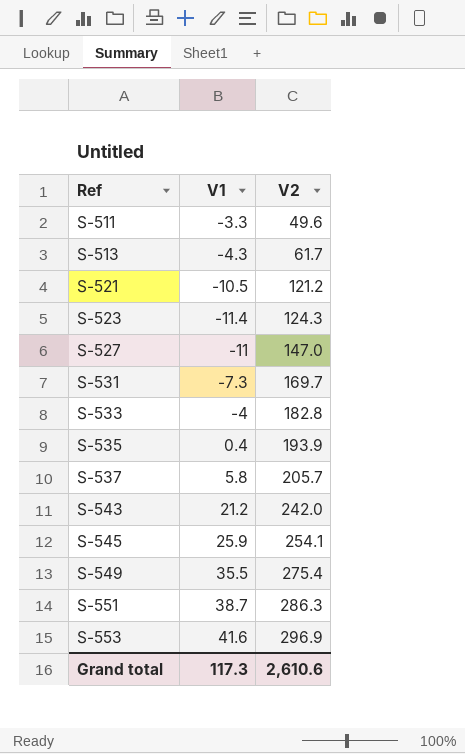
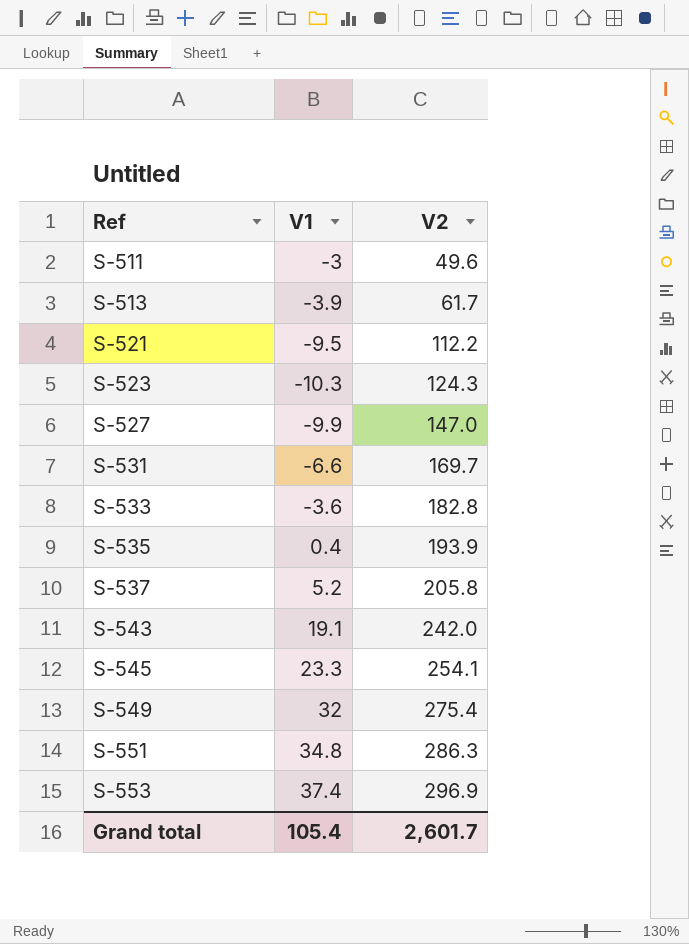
S-511 | V1: -3.3 -> -3
S-513 | V1: -4.3 -> -3.9
S-521 | V1: -10.5 -> -9.5
S-521 | V2: 121.2 -> 112.2
S-523 | V1: -11.4 -> -10.3
S-527 | V1: -11 -> -9.9
S-531 | V1: -7.3 -> -6.6
S-533 | V1: -4 -> -3.6
S-537 | V1: 5.8 -> 5.2
S-537 | V2: 205.7 -> 205.8
S-543 | V1: 21.2 -> 19.1
S-545 | V1: 25.9 -> 23.3
S-549 | V1: 35.5 -> 32
S-551 | V1: 38.7 -> 34.8
S-553 | V1: 41.6 -> 37.4
Grand total | V1: 117.3 -> 105.4
Grand total | V2: 2,610.6 -> 2,601.7

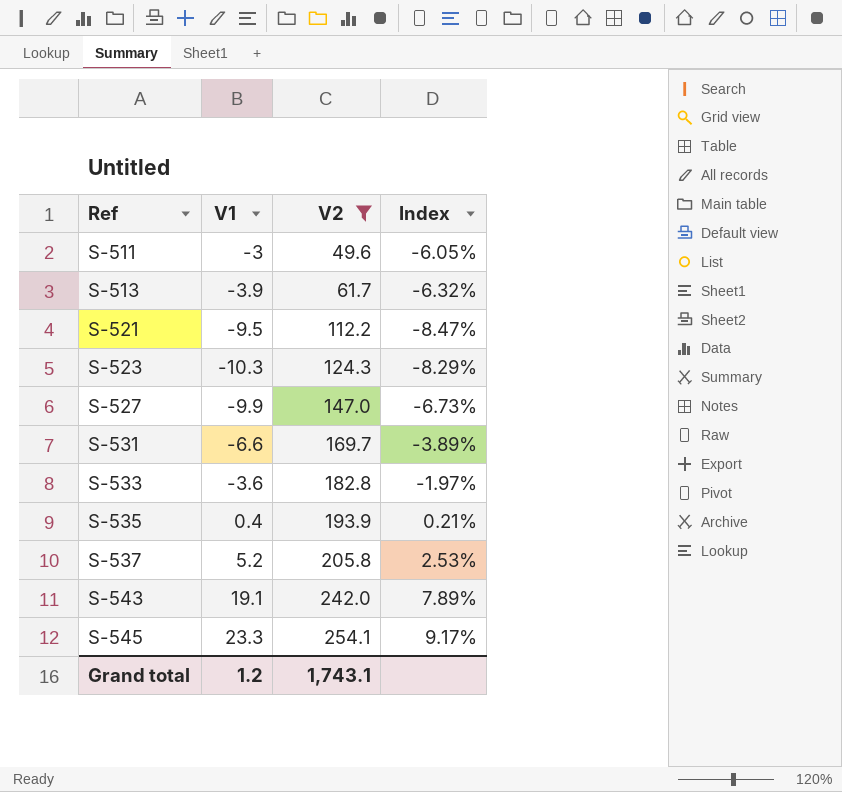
filter: none -> V2 <= 254.1
column Index | formula: none -> [V1] / [V2]
Grand total | V1: 105.4 -> 1.2
Grand total | V2: 2,601.7 -> 1,743.1

